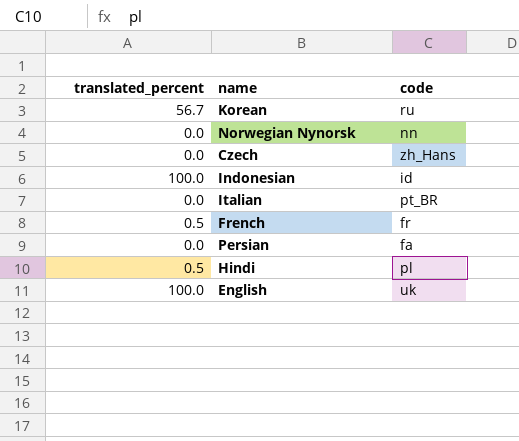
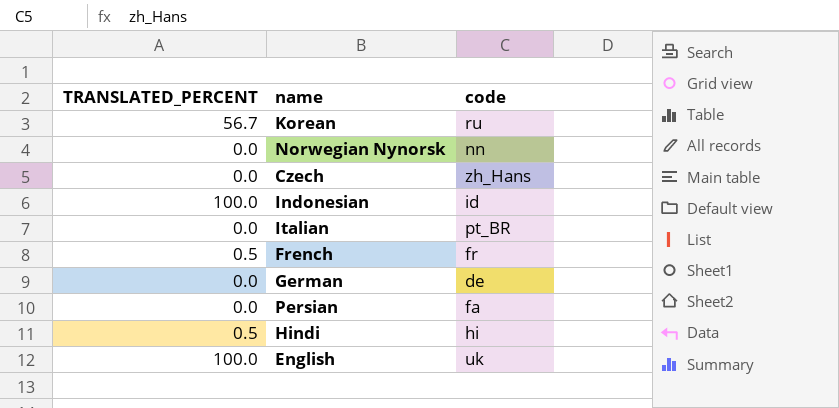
column name: translated_percent -> TRANSLATED_PERCENT
row German: none -> 0.0 | de
Hindi | code: pl -> hi

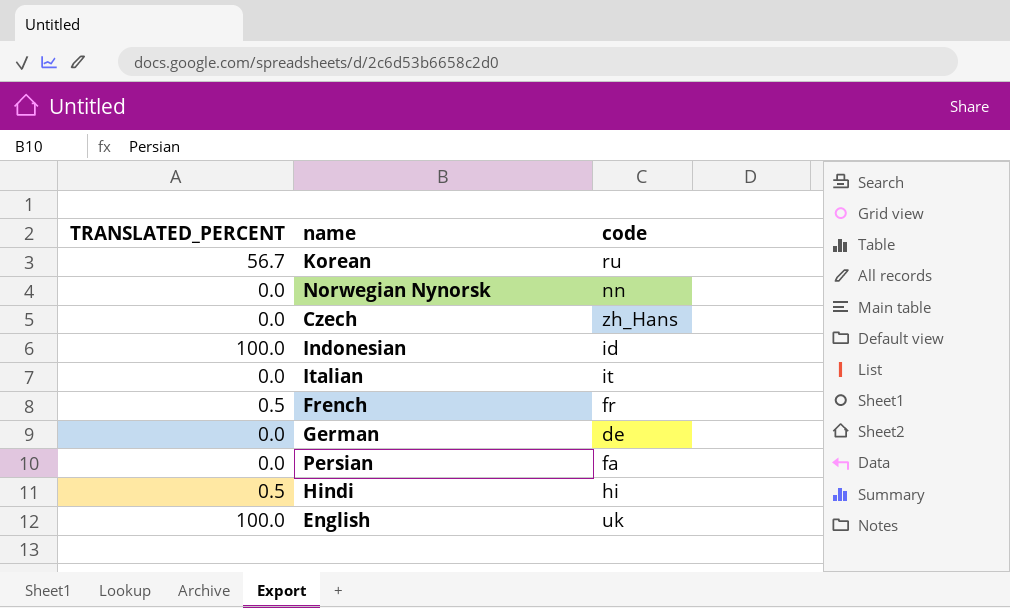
Italian | code: pt_BR -> it

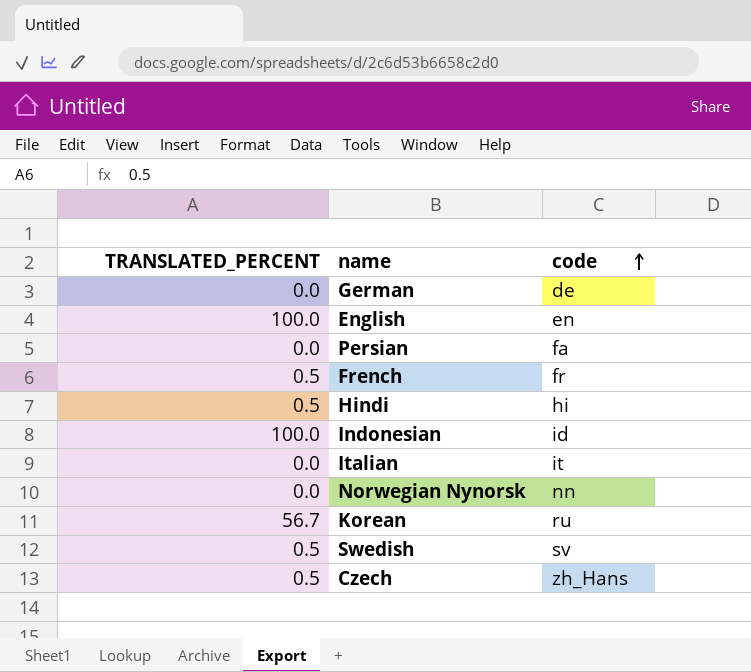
row order: none -> code ascending
English | code: uk -> en
row Swedish: none -> 0.5 | sv
Czech | TRANSLATED_PERCENT: 0.0 -> 0.5

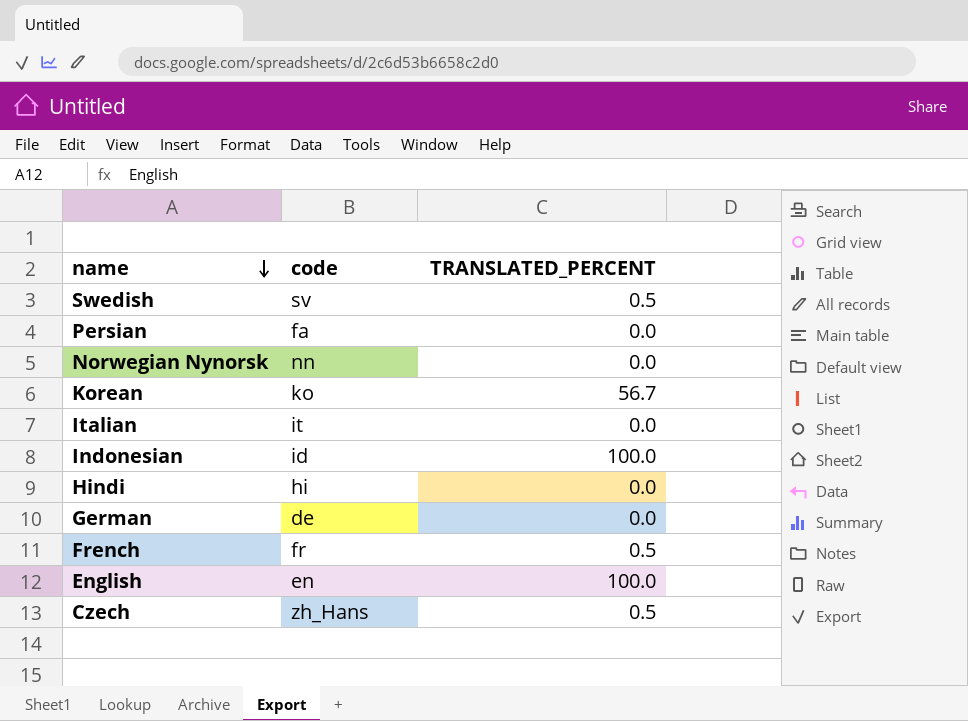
row order: code ascending -> name descending
column TRANSLATED_PERCENT | position: 1 -> 3
Korean | code: ru -> ko
Hindi | TRANSLATED_PERCENT: 0.5 -> 0.0

